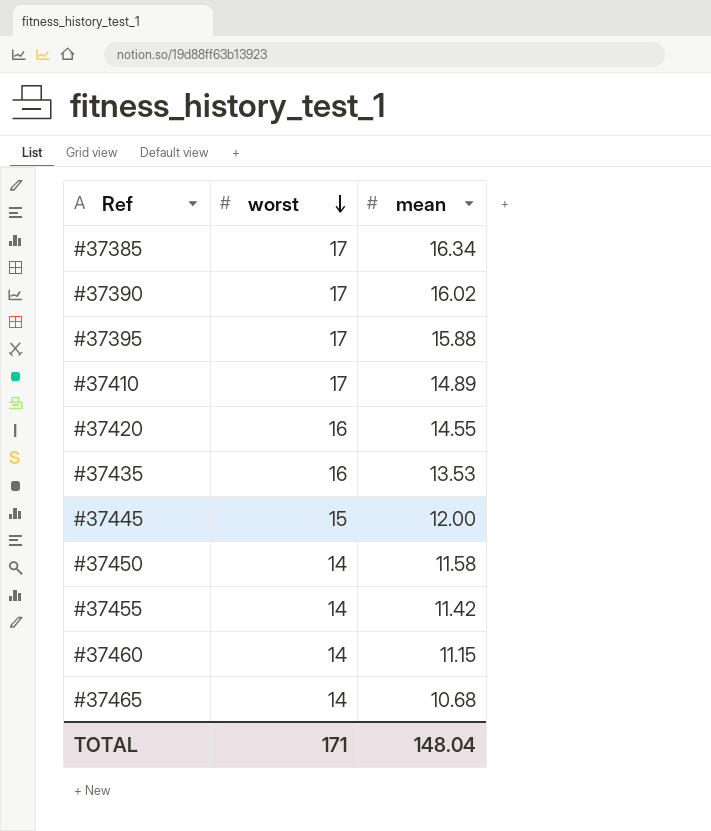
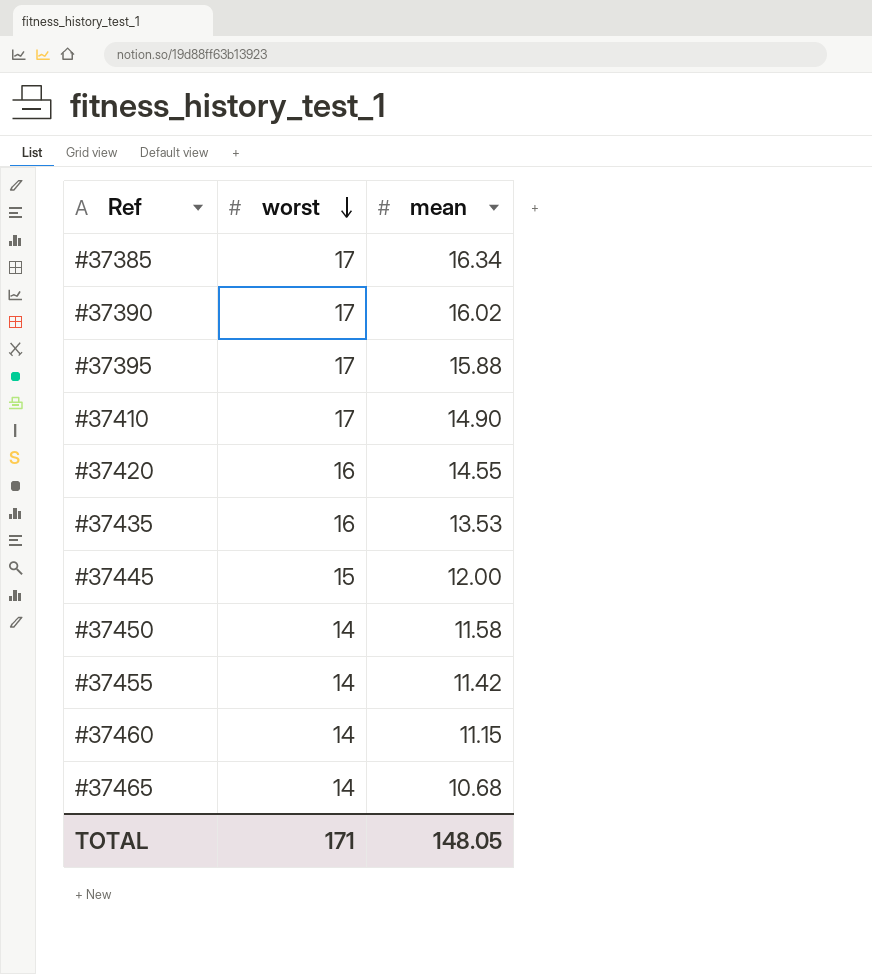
#37410 | mean: 14.89 -> 14.90
TOTAL | mean: 148.04 -> 148.05

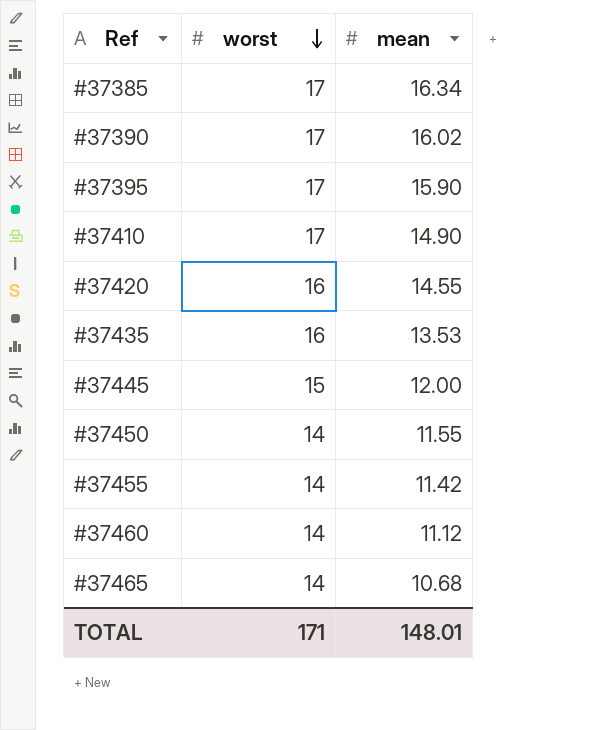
#37395 | mean: 15.88 -> 15.90
#37450 | mean: 11.58 -> 11.55
#37460 | mean: 11.15 -> 11.12
TOTAL | mean: 148.05 -> 148.01

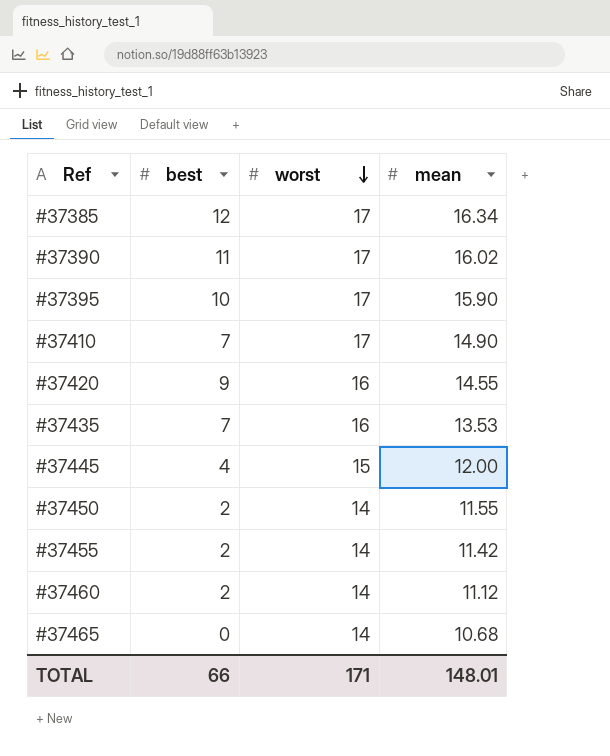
column best | position: none -> 2

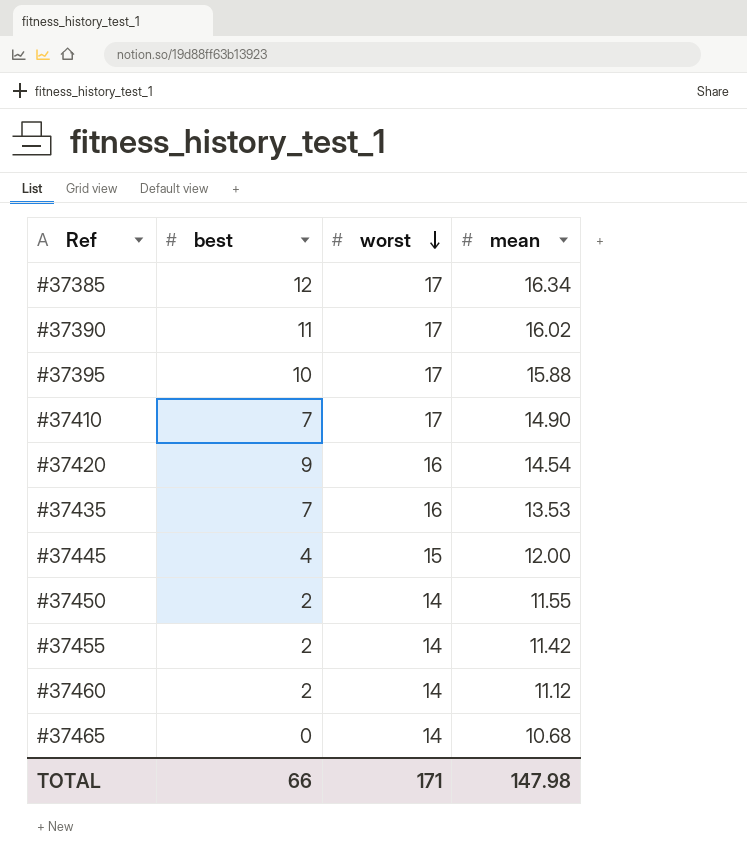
#37395 | mean: 15.90 -> 15.88
#37420 | mean: 14.55 -> 14.54
TOTAL | mean: 148.01 -> 147.98

